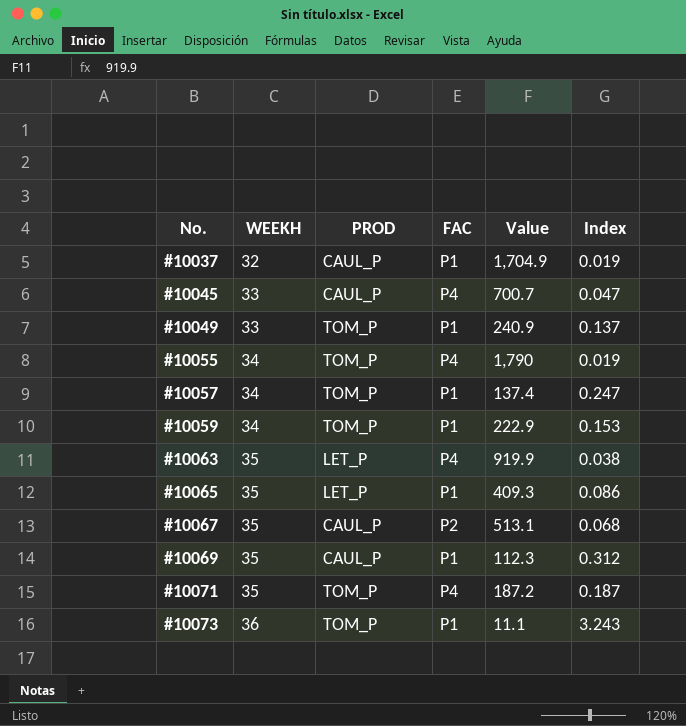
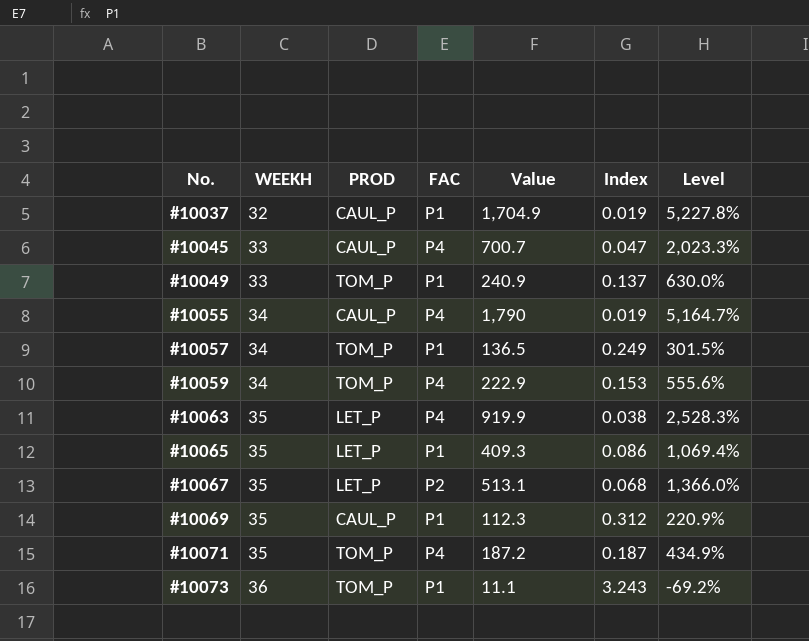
column Level | formula: none -> ([Value] - [WEEKH]) / [WEEKH]
#10055 | PROD: TOM_P -> CAUL_P
#10057 | Value: 137.4 -> 136.5
#10057 | Index: 0.247 -> 0.249
#10059 | FAC: P1 -> P4
#10067 | PROD: CAUL_P -> LET_P

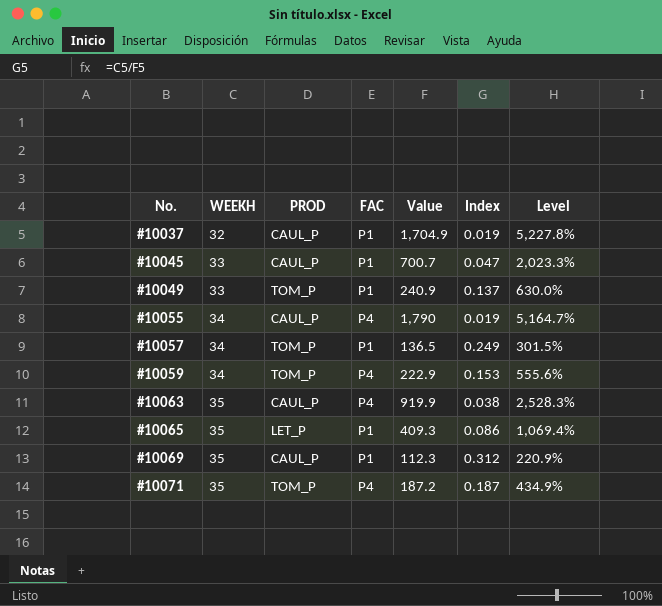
row #10067: 35 | LET_P | P2 | 513.1 | 0.068 | 1,366.0% -> none
row #10073: 36 | TOM_P | P1 | 11.1 | 3.243 | -69.2% -> none
#10045 | FAC: P4 -> P1
#10063 | PROD: LET_P -> CAUL_P

